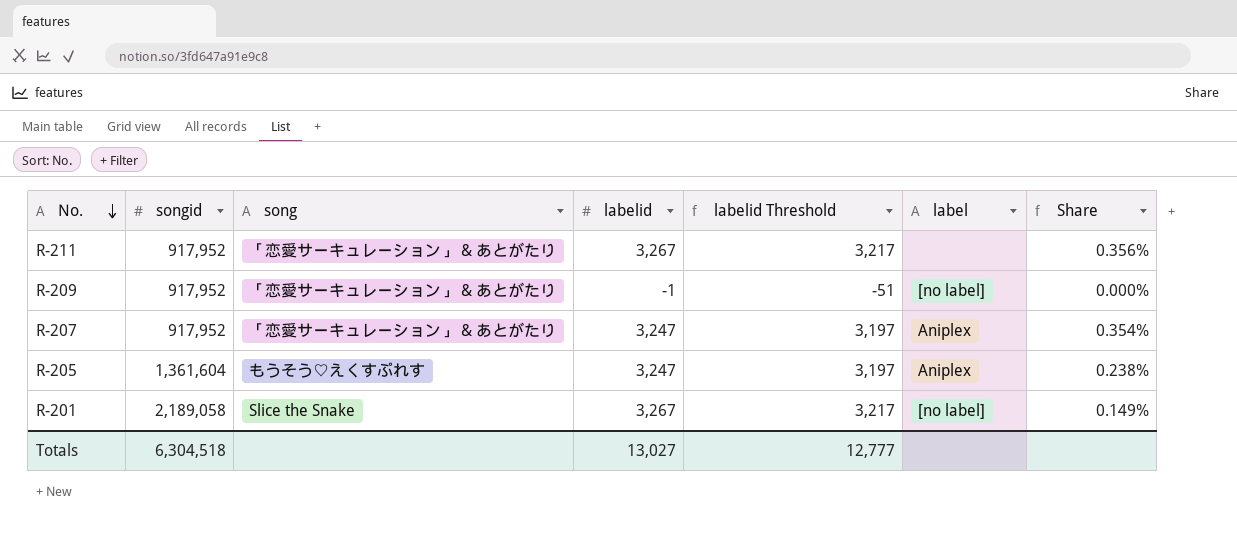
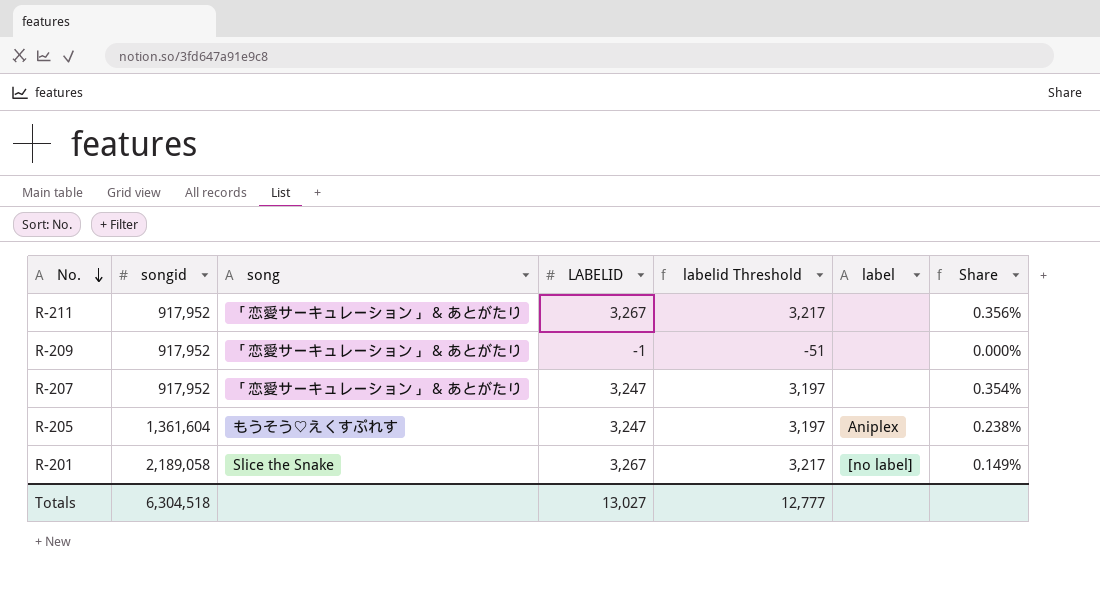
column name: labelid -> LABELID
R-209 | label: [no label] -> none
R-207 | label: Aniplex -> none

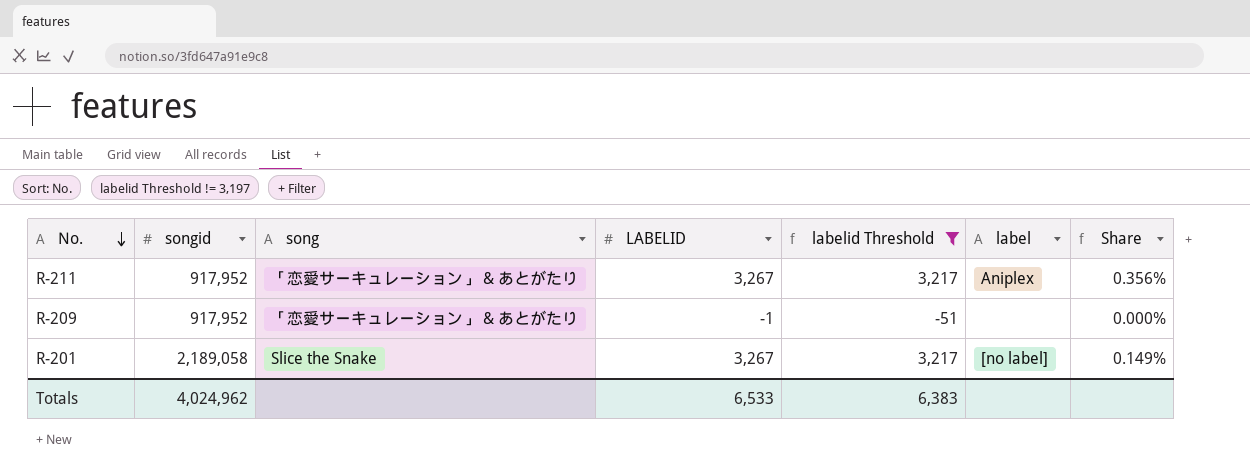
filter: none -> labelid Threshold != 3,197
R-211 | label: none -> Aniplex
Totals | songid: 6,304,518 -> 4,024,962
Totals | LABELID: 13,027 -> 6,533
Totals | labelid Threshold: 12,777 -> 6,383

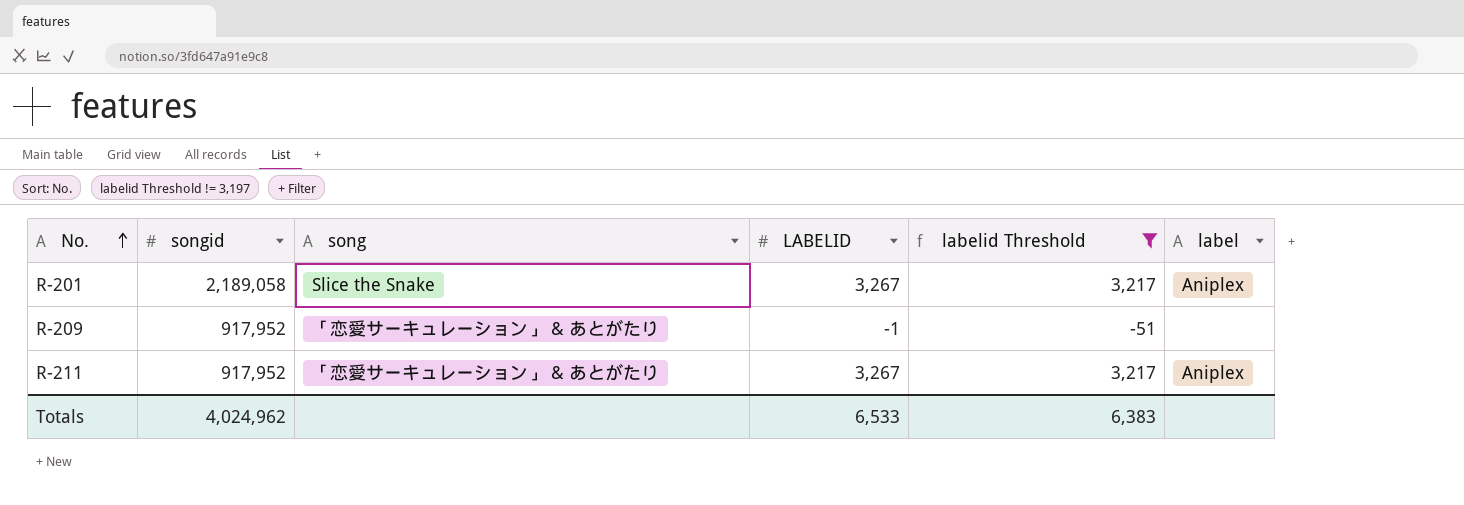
row order: No. descending -> No. ascending
column Share | formula: [LABELID] / [songid] -> none
R-201 | label: [no label] -> Aniplex

